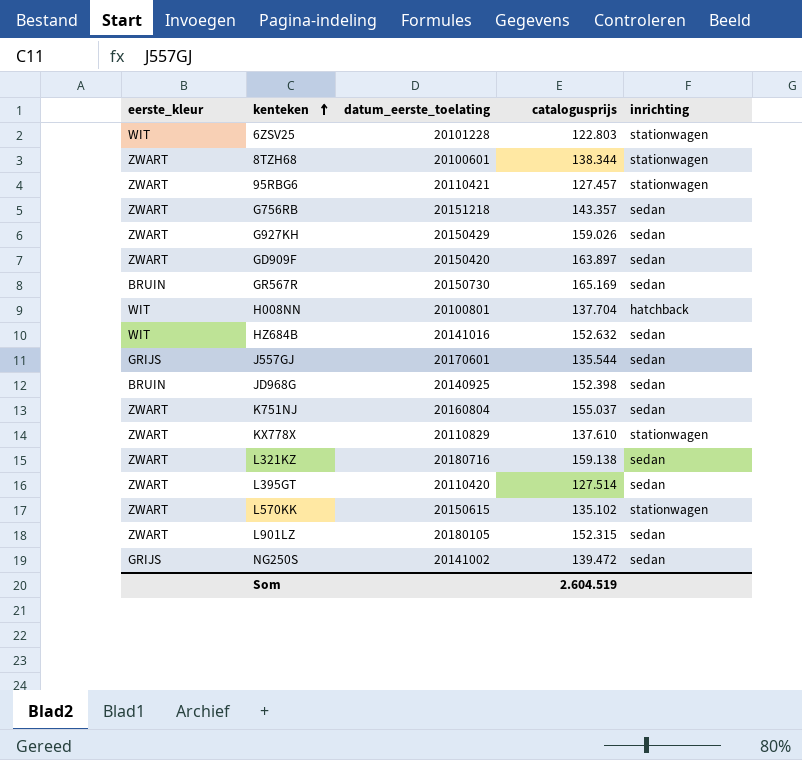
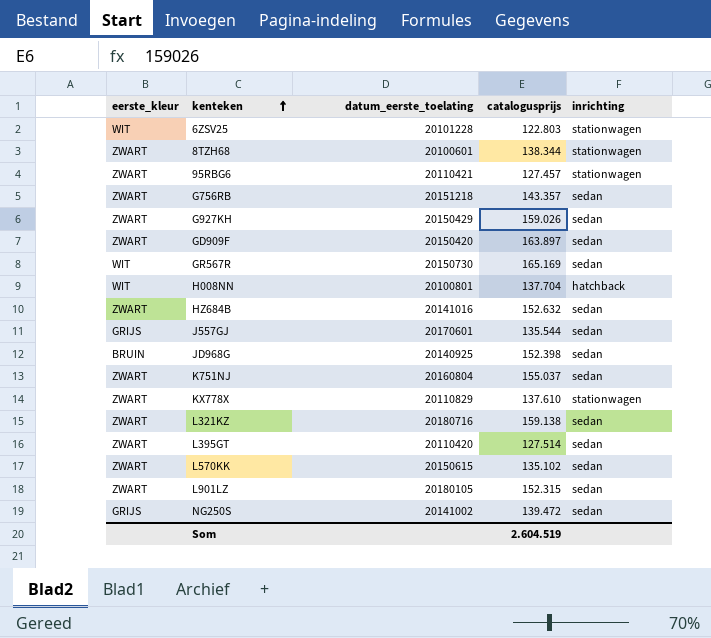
GR567R | eerste_kleur: BRUIN -> WIT
HZ684B | eerste_kleur: WIT -> ZWART
L570KK | inrichting: stationwagen -> sedan

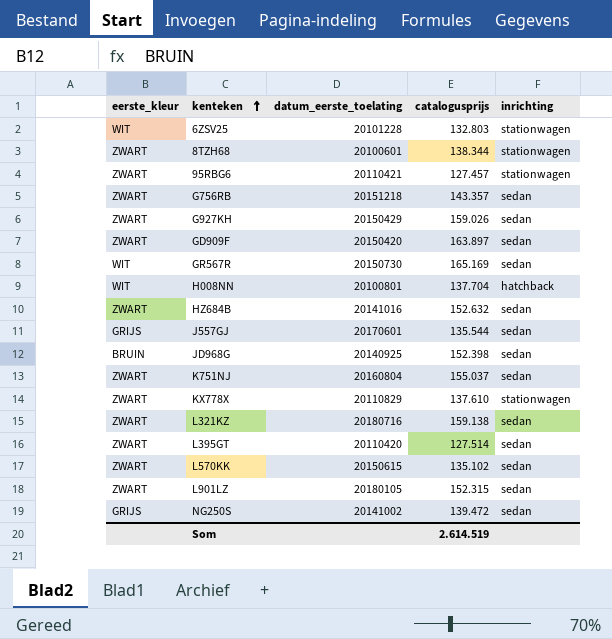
6ZSV25 | catalogusprijs: 122.803 -> 132.803
Som | catalogusprijs: 2.604.519 -> 2.614.519

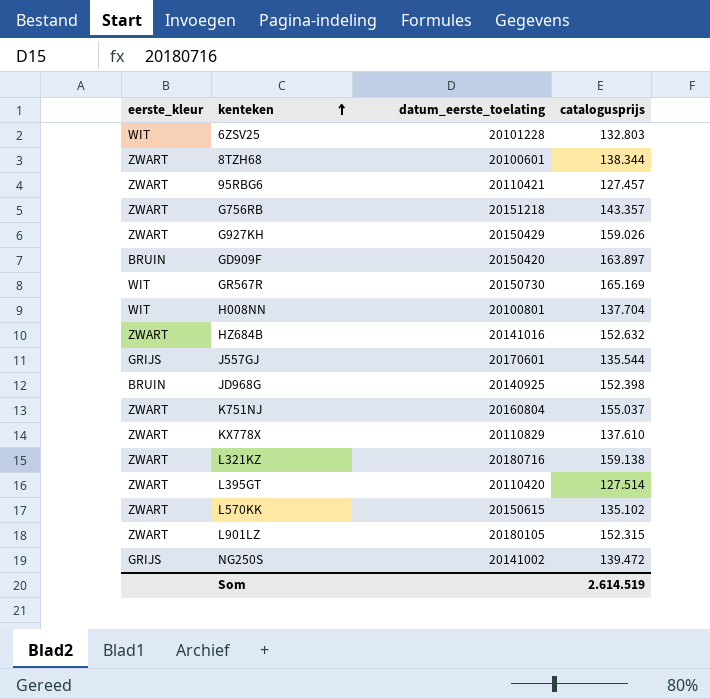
column inrichting | position: 5 -> none
GD909F | eerste_kleur: ZWART -> BRUIN

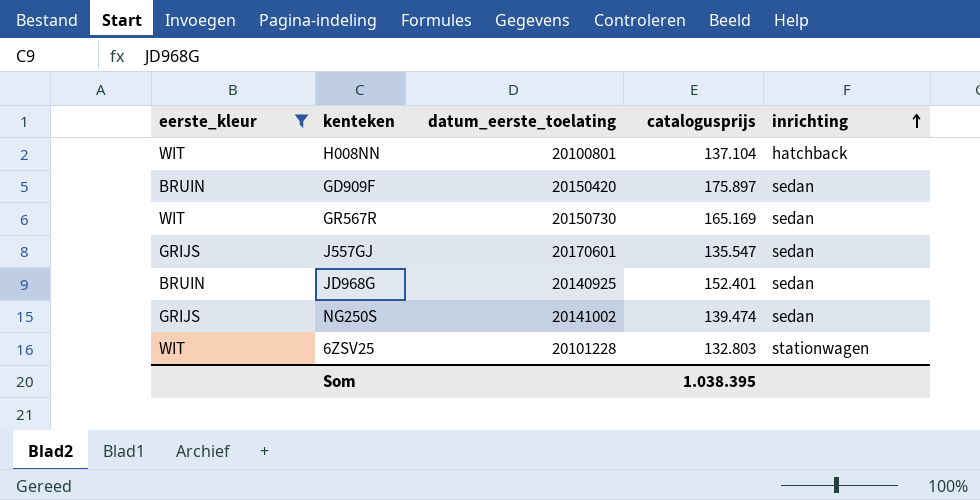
filter: none -> eerste_kleur != ZWART
row order: kenteken ascending -> inrichting ascending
column inrichting | position: none -> 5
H008NN | catalogusprijs: 137.704 -> 137.104
GD909F | catalogusprijs: 163.897 -> 175.897
J557GJ | catalogusprijs: 135.544 -> 135.547
JD968G | catalogusprijs: 152.398 -> 152.401
NG250S | catalogusprijs: 139.472 -> 139.474
Som | catalogusprijs: 2.614.519 -> 1.038.395

